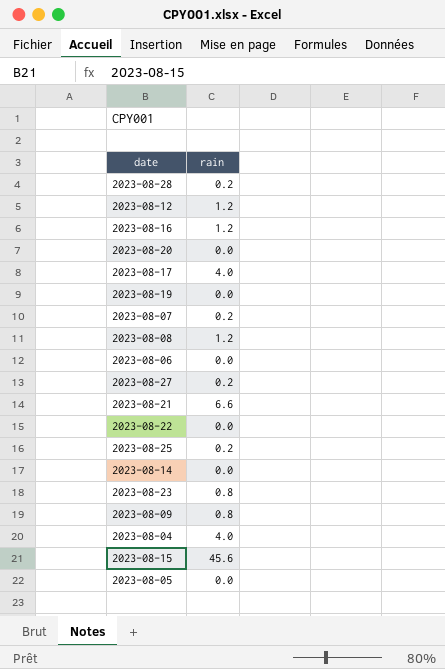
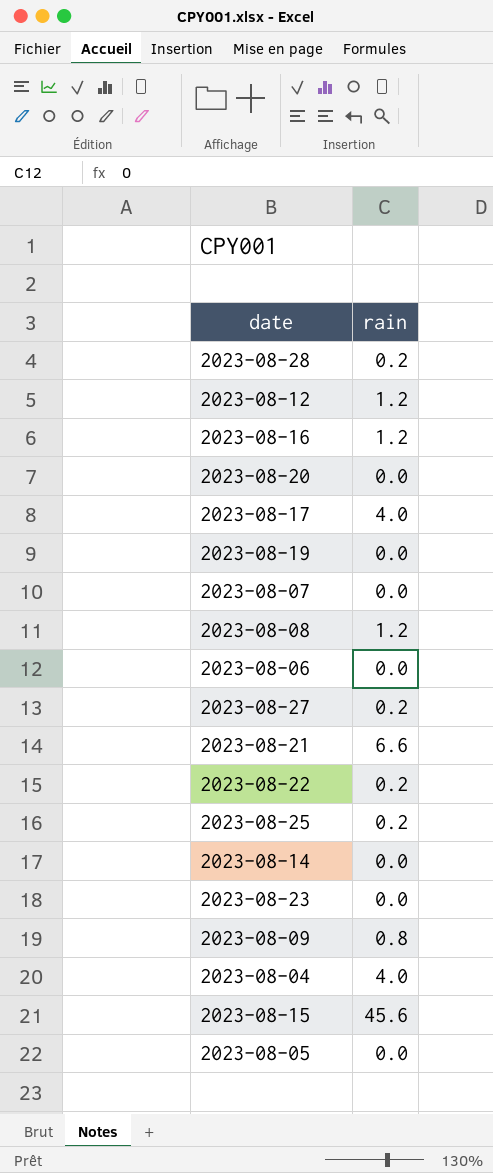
2023-08-07 | rain: 0.2 -> 0.0
2023-08-22 | rain: 0.0 -> 0.2
2023-08-23 | rain: 0.8 -> 0.0

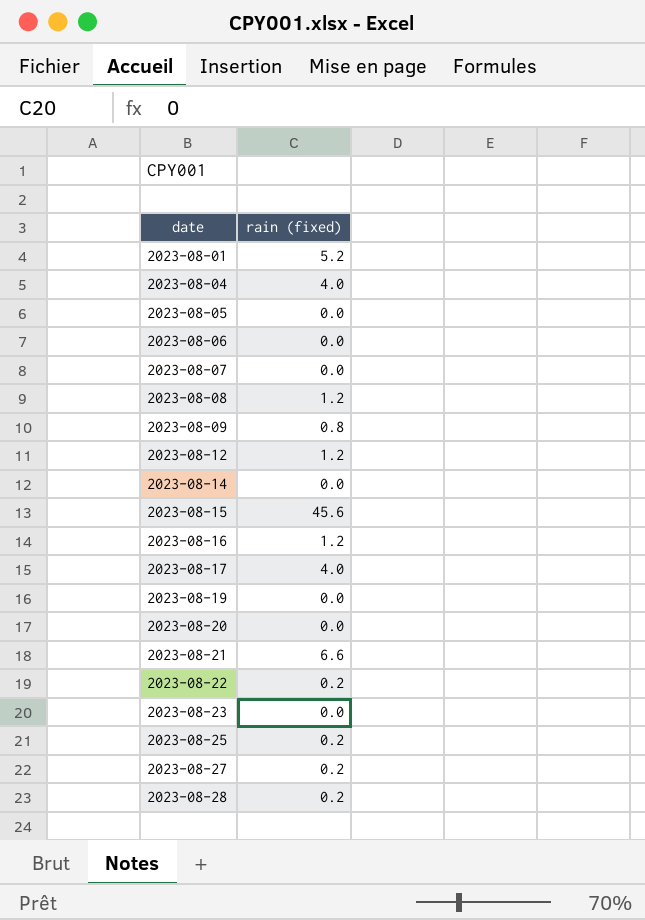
row order: none -> date ascending
column name: rain -> rain (fixed)
row 2023-08-01: none -> 5.2

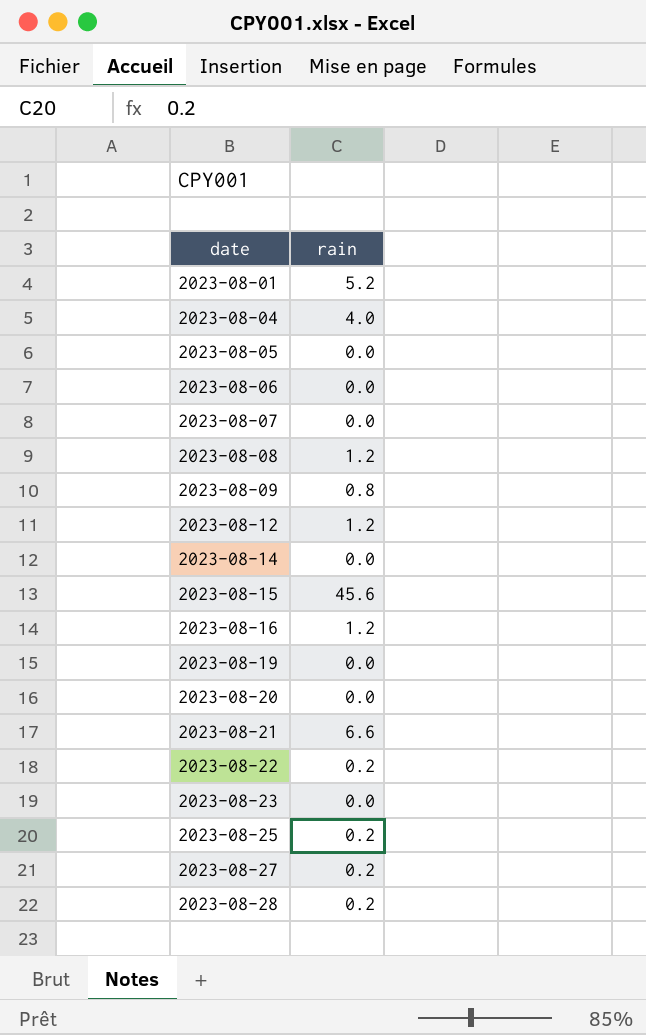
column name: rain (fixed) -> rain
row 2023-08-17: 4.0 -> none

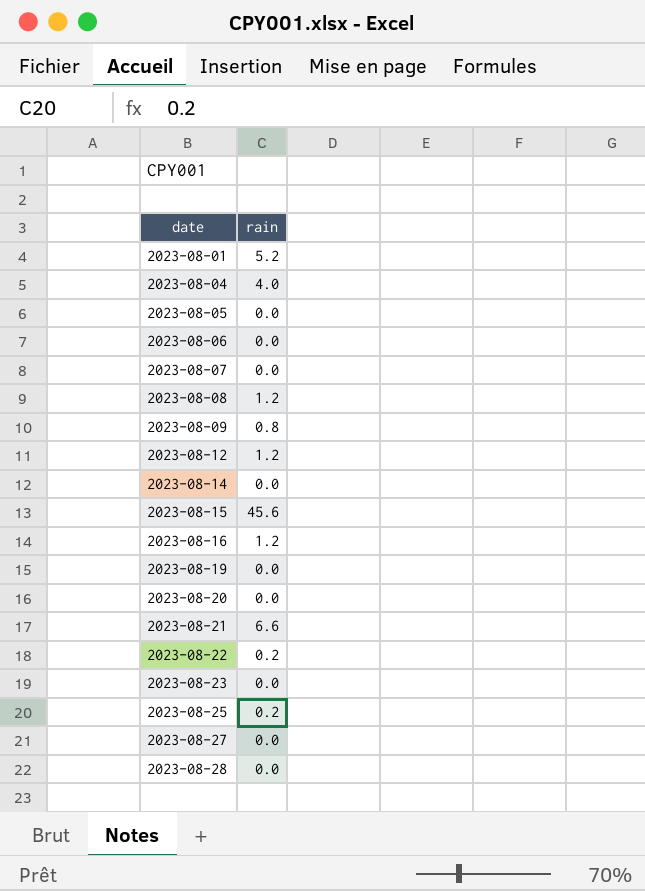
2023-08-27 | rain: 0.2 -> 0.0
2023-08-28 | rain: 0.2 -> 0.0

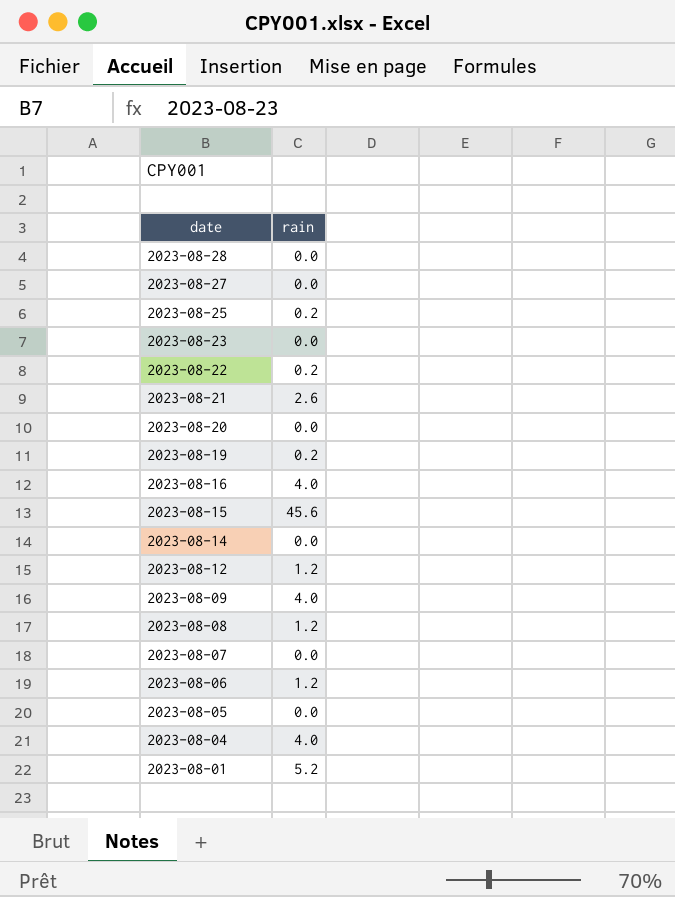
row order: date ascending -> date descending
2023-08-21 | rain: 6.6 -> 2.6
2023-08-19 | rain: 0.0 -> 0.2
2023-08-16 | rain: 1.2 -> 4.0
2023-08-09 | rain: 0.8 -> 4.0
2023-08-06 | rain: 0.0 -> 1.2

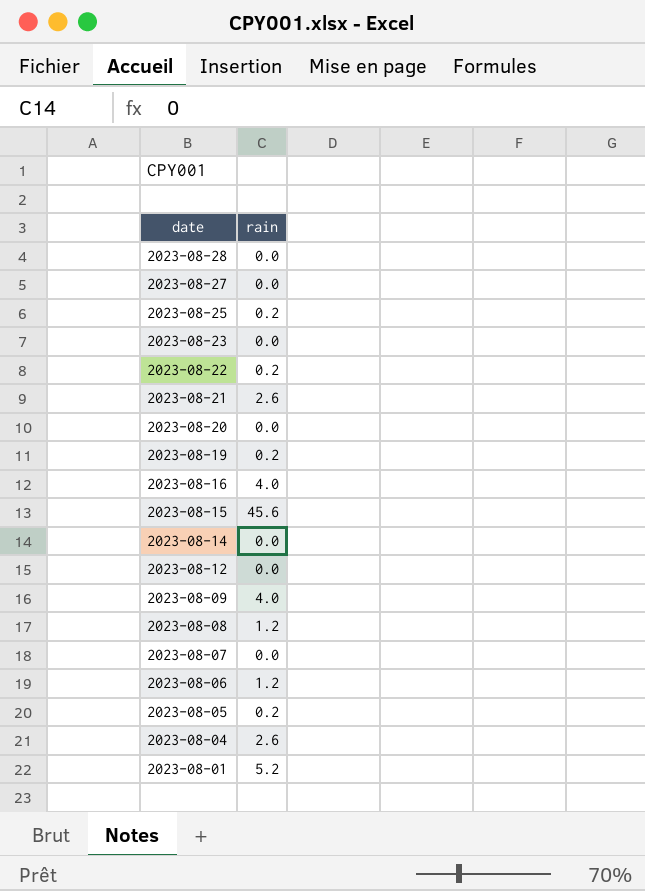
2023-08-12 | rain: 1.2 -> 0.0
2023-08-05 | rain: 0.0 -> 0.2
2023-08-04 | rain: 4.0 -> 2.6

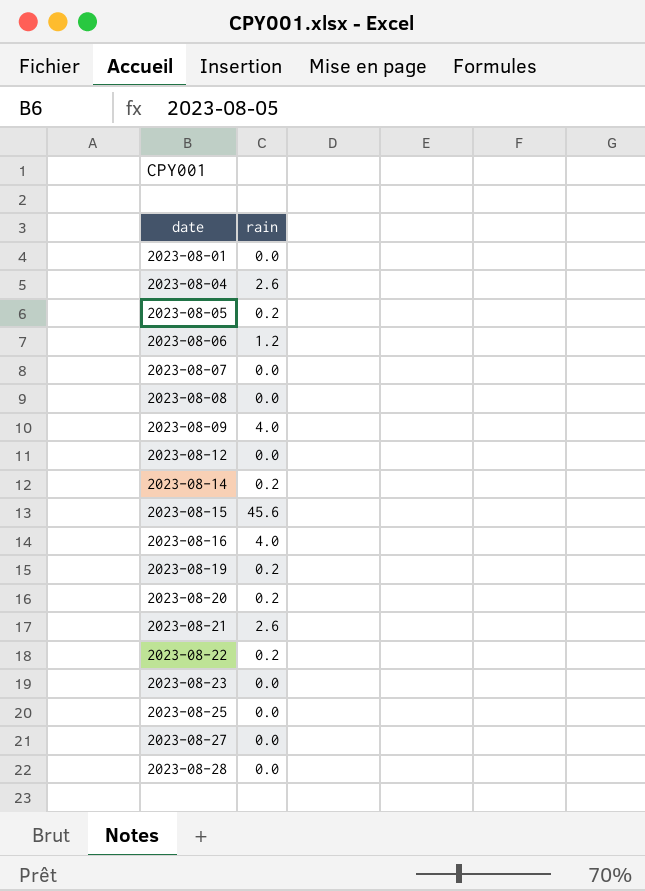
row order: date descending -> date ascending
2023-08-01 | rain: 5.2 -> 0.0
2023-08-08 | rain: 1.2 -> 0.0
2023-08-14 | rain: 0.0 -> 0.2
2023-08-20 | rain: 0.0 -> 0.2
2023-08-25 | rain: 0.2 -> 0.0

